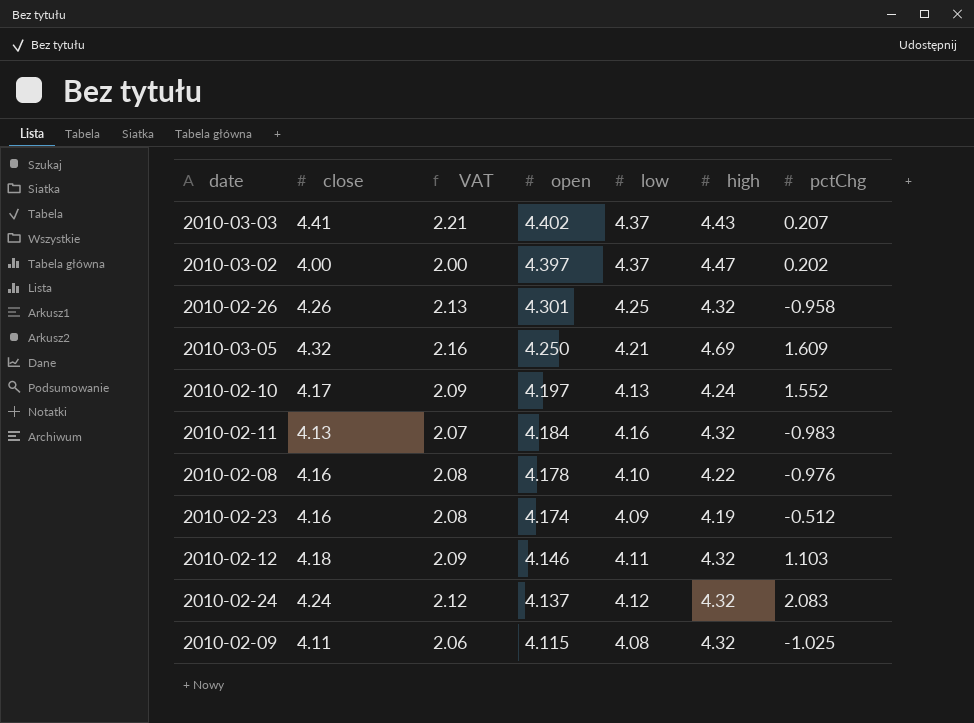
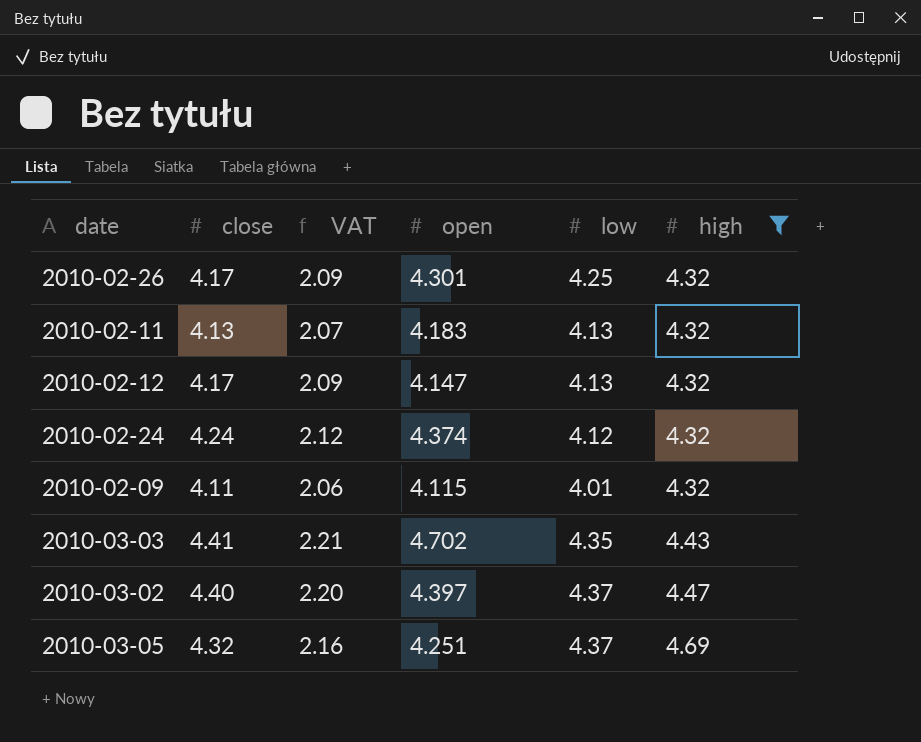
filter: none -> high >= 4.32
row order: open descending -> high ascending
column pctChg | position: 7 -> none
2010-02-26 | close: 4.26 -> 4.17
2010-02-26 | VAT: 2.13 -> 2.09
2010-02-11 | open: 4.184 -> 4.183
2010-02-11 | low: 4.16 -> 4.13
2010-02-12 | close: 4.18 -> 4.17
2010-02-12 | open: 4.146 -> 4.147
2010-02-12 | low: 4.11 -> 4.13
2010-02-24 | open: 4.137 -> 4.374
2010-02-09 | low: 4.08 -> 4.01
2010-03-03 | open: 4.402 -> 4.702
2010-03-03 | low: 4.37 -> 4.35
2010-03-02 | close: 4.00 -> 4.40
2010-03-02 | VAT: 2.00 -> 2.20
2010-03-05 | open: 4.250 -> 4.251
2010-03-05 | low: 4.21 -> 4.37

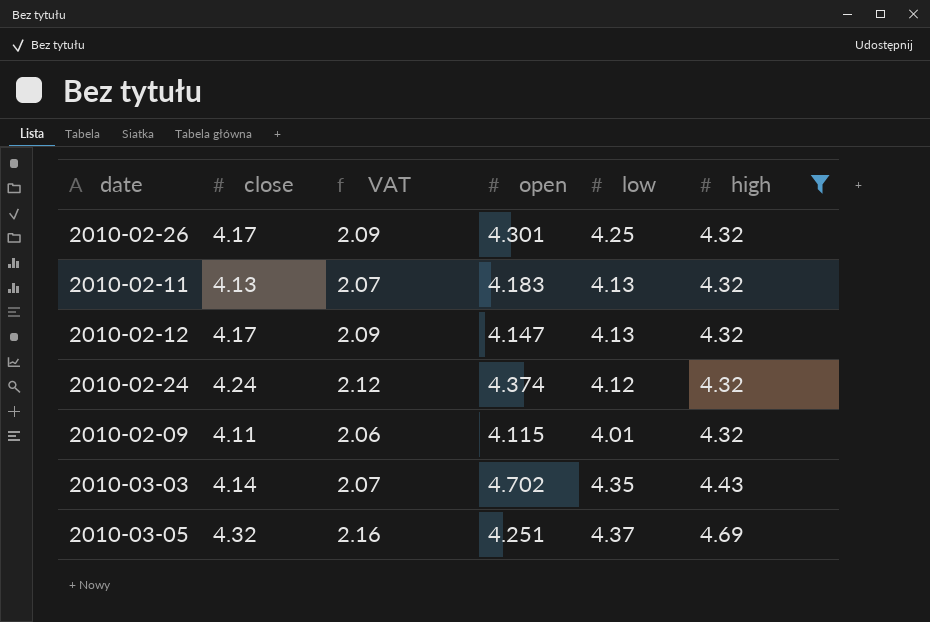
row 2010-03-02: 4.40 | 2.20 | 4.397 | 4.37 | 4.47 -> none
2010-03-03 | close: 4.41 -> 4.14
2010-03-03 | VAT: 2.21 -> 2.07

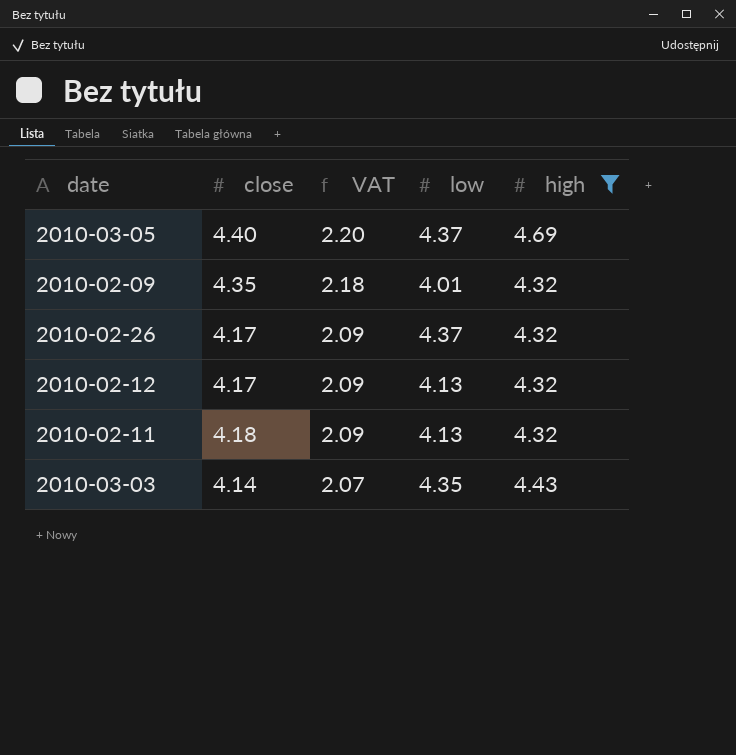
row order: high ascending -> VAT descending
column open | position: 4 -> none
row 2010-02-24: 4.24 | 2.12 | 4.374 | 4.12 | 4.32 -> none
2010-03-05 | close: 4.32 -> 4.40
2010-03-05 | VAT: 2.16 -> 2.20
2010-02-09 | close: 4.11 -> 4.35
2010-02-09 | VAT: 2.06 -> 2.18
2010-02-26 | low: 4.25 -> 4.37
2010-02-11 | close: 4.13 -> 4.18
2010-02-11 | VAT: 2.07 -> 2.09

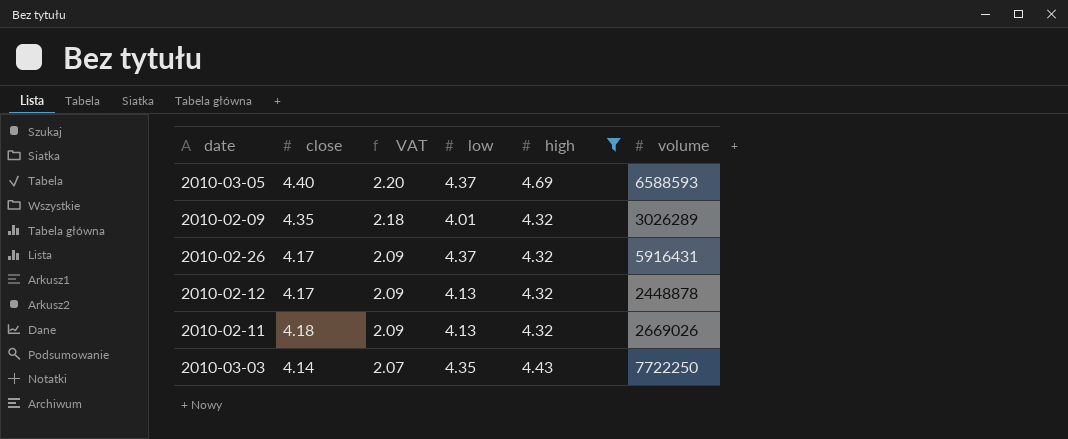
column volume | position: none -> 6

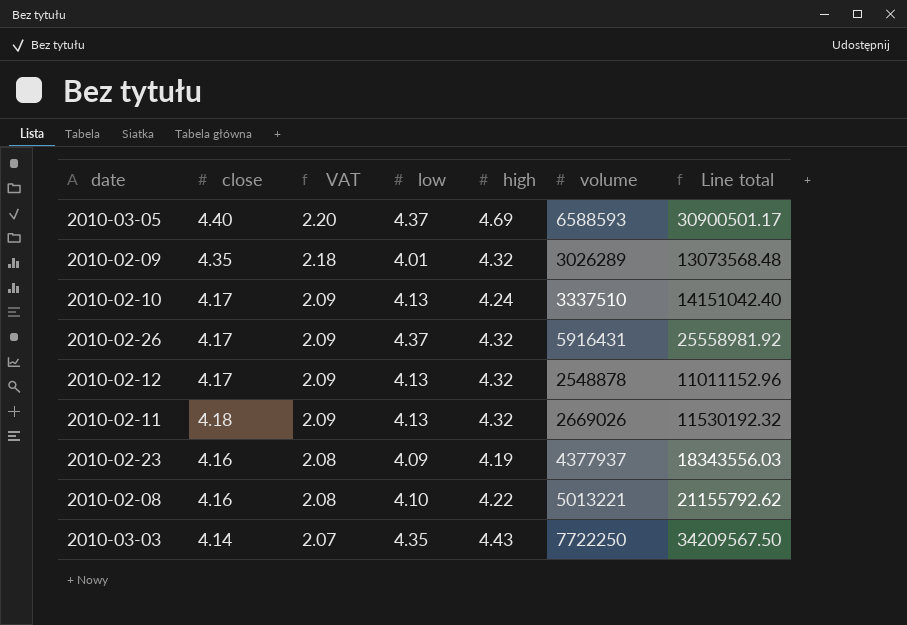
filter: high >= 4.32 -> none
column Line total | formula: none -> [high] * [volume]
2010-02-12 | volume: 2448878 -> 2548878

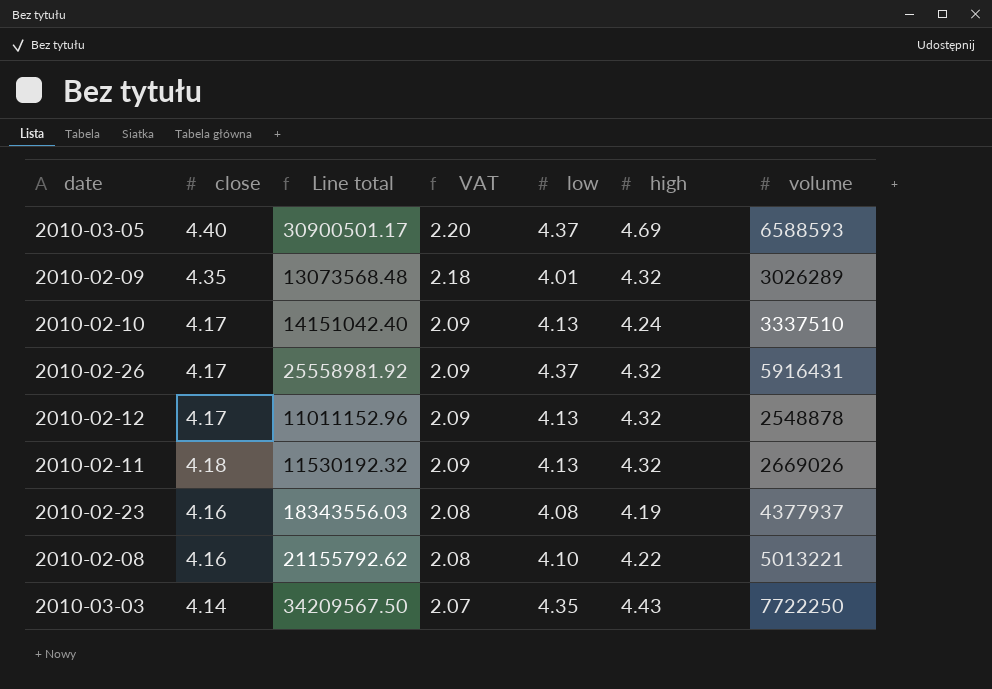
column Line total | position: 7 -> 3
2010-02-23 | low: 4.09 -> 4.08

